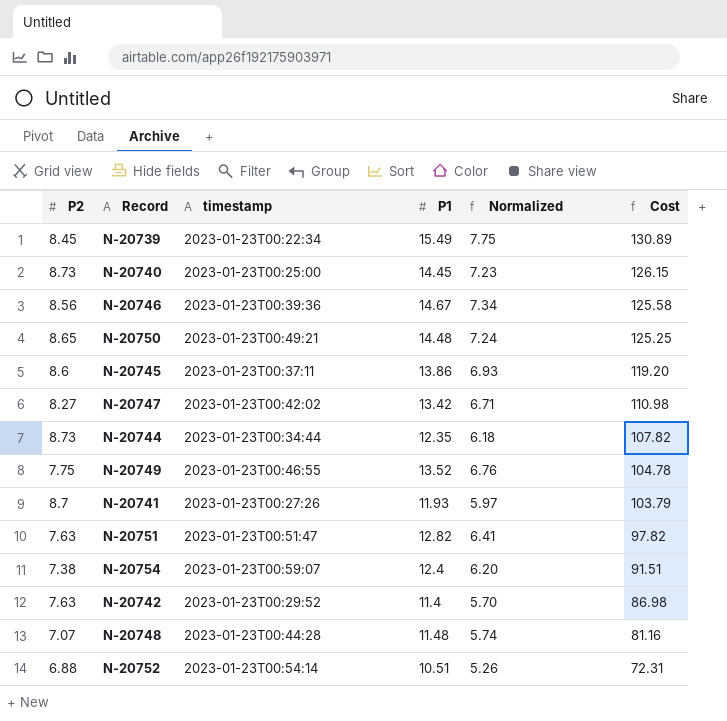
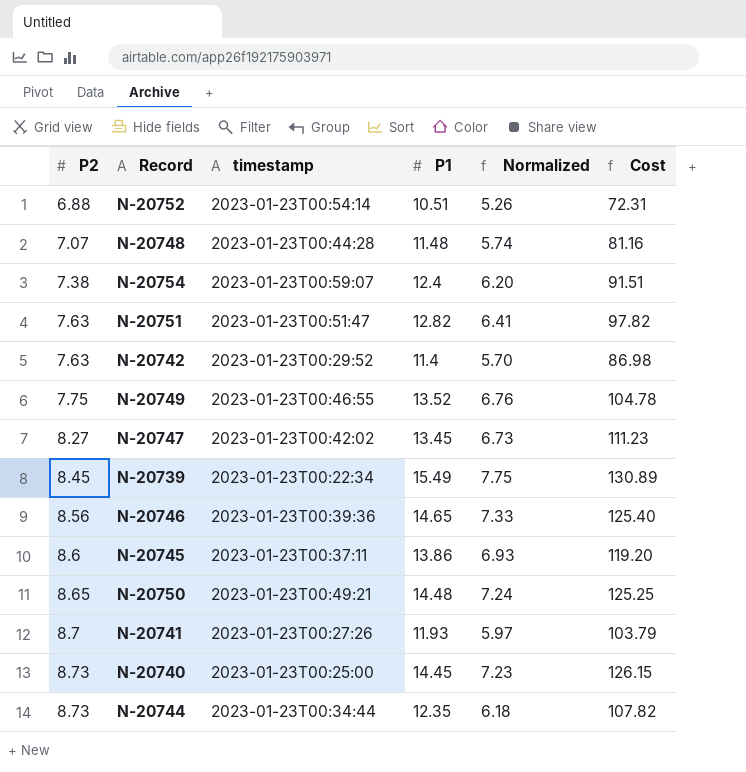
row order: Cost descending -> P2 ascending
N-20747 | P1: 13.42 -> 13.45
N-20747 | Normalized: 6.71 -> 6.73
N-20747 | Cost: 110.98 -> 111.23
N-20746 | P1: 14.67 -> 14.65
N-20746 | Normalized: 7.34 -> 7.33
N-20746 | Cost: 125.58 -> 125.40

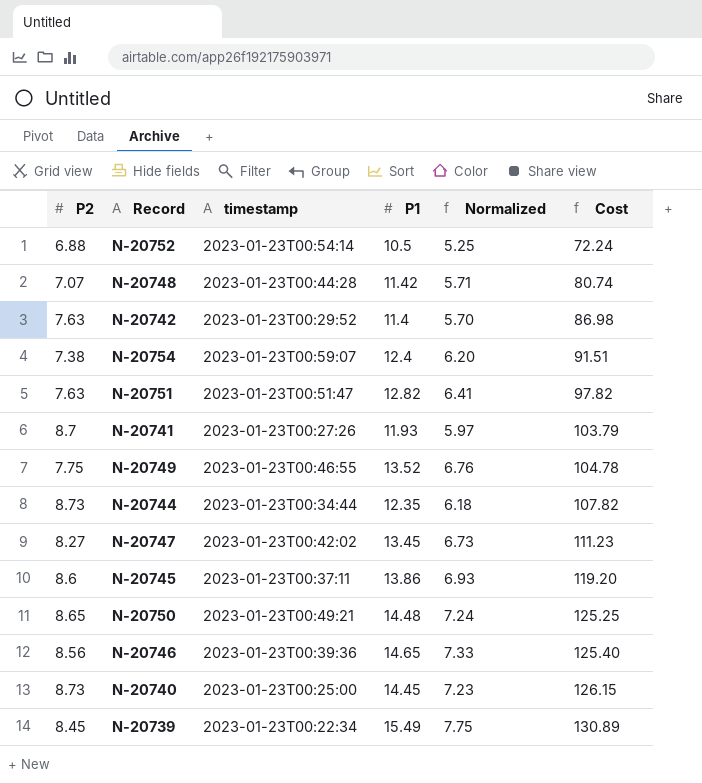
row order: P2 ascending -> Cost ascending
N-20752 | P1: 10.51 -> 10.5
N-20752 | Normalized: 5.26 -> 5.25
N-20752 | Cost: 72.31 -> 72.24
N-20748 | P1: 11.48 -> 11.42
N-20748 | Normalized: 5.74 -> 5.71
N-20748 | Cost: 81.16 -> 80.74

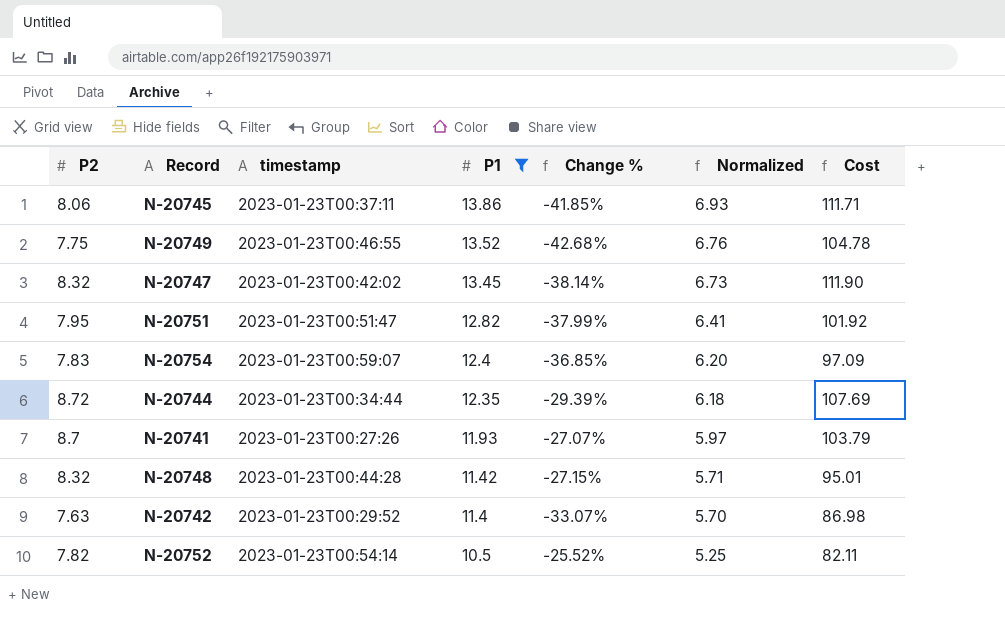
filter: none -> P1 <= 13.86
row order: Cost ascending -> P1 descending
column Change % | formula: none -> ([P2] - [P1]) / [P1]
N-20745 | P2: 8.6 -> 8.06
N-20745 | Cost: 119.20 -> 111.71
N-20747 | P2: 8.27 -> 8.32
N-20747 | Cost: 111.23 -> 111.90
N-20751 | P2: 7.63 -> 7.95
N-20751 | Cost: 97.82 -> 101.92
N-20754 | P2: 7.38 -> 7.83
N-20754 | Cost: 91.51 -> 97.09
N-20744 | P2: 8.73 -> 8.72
N-20744 | Cost: 107.82 -> 107.69
N-20748 | P2: 7.07 -> 8.32
N-20748 | Cost: 80.74 -> 95.01
N-20752 | P2: 6.88 -> 7.82
N-20752 | Cost: 72.24 -> 82.11

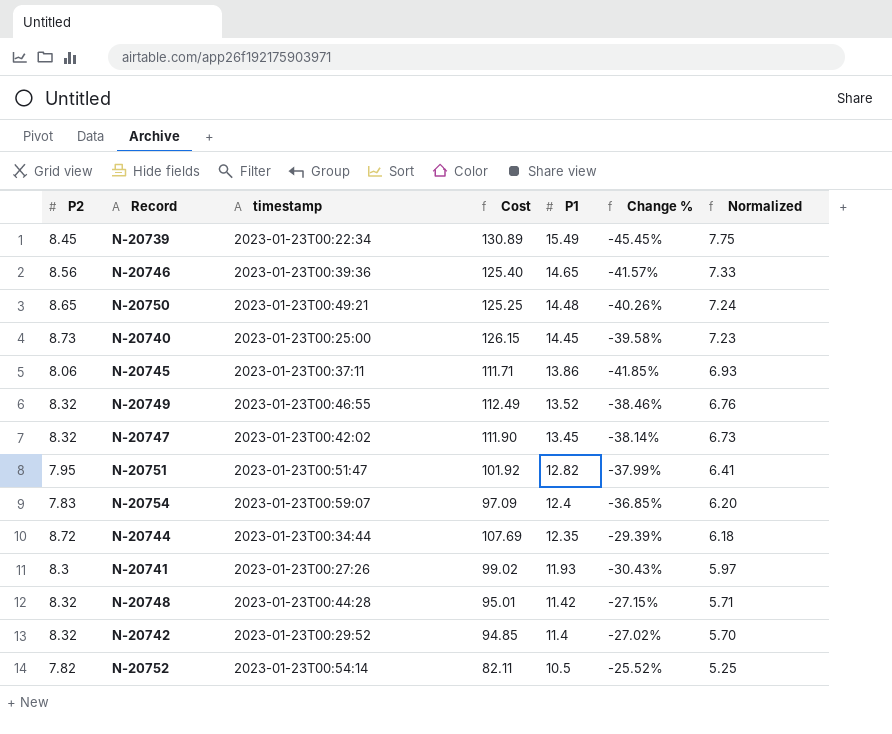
filter: P1 <= 13.86 -> none
column Cost | position: 7 -> 4
N-20749 | P2: 7.75 -> 8.32
N-20749 | Cost: 104.78 -> 112.49
N-20749 | Change %: -42.68% -> -38.46%
N-20741 | P2: 8.7 -> 8.3
N-20741 | Cost: 103.79 -> 99.02
N-20741 | Change %: -27.07% -> -30.43%
N-20742 | P2: 7.63 -> 8.32
N-20742 | Cost: 86.98 -> 94.85
N-20742 | Change %: -33.07% -> -27.02%

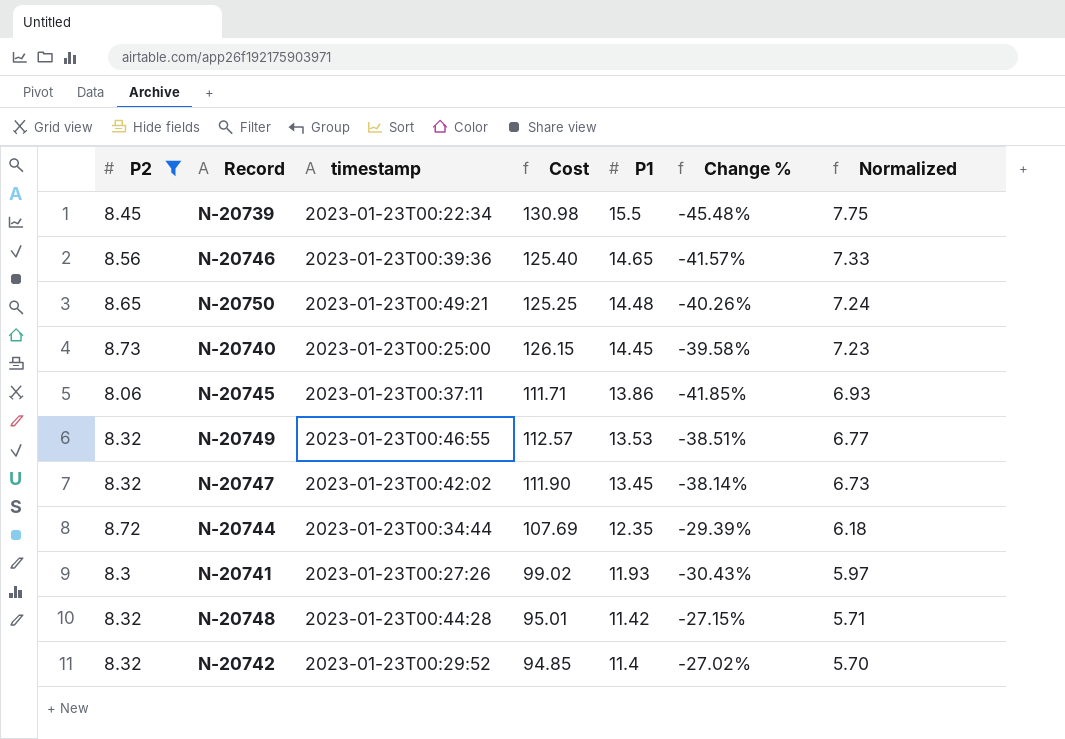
filter: none -> P2 >= 8.06
N-20739 | Cost: 130.89 -> 130.98
N-20739 | P1: 15.49 -> 15.5
N-20739 | Change %: -45.45% -> -45.48%
N-20749 | Cost: 112.49 -> 112.57
N-20749 | P1: 13.52 -> 13.53
N-20749 | Change %: -38.46% -> -38.51%
N-20749 | Normalized: 6.76 -> 6.77

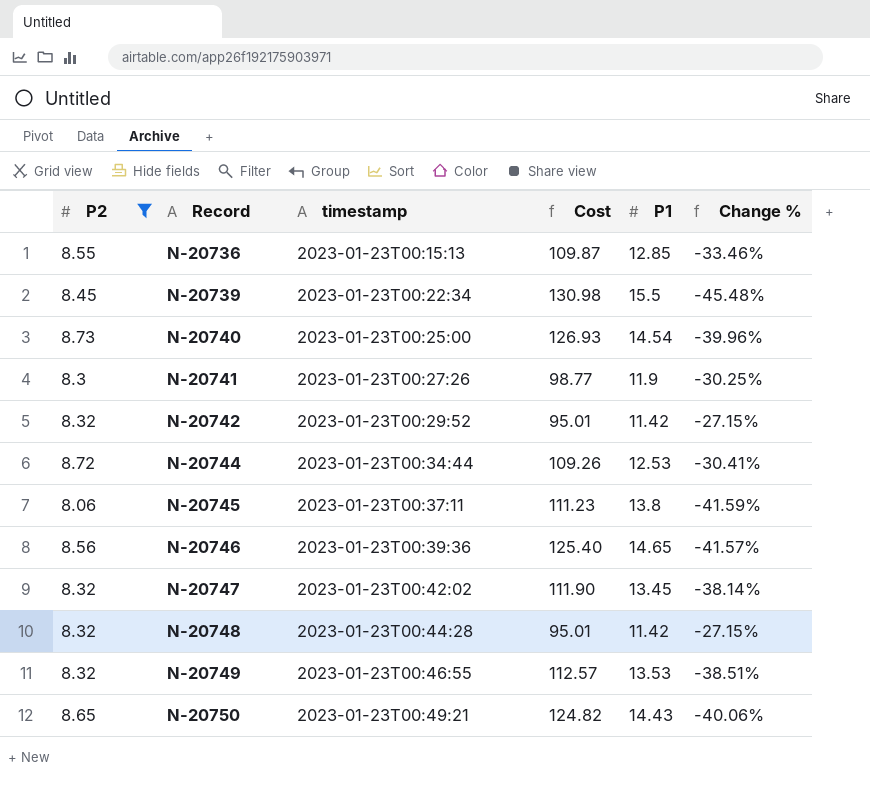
row order: P1 descending -> Record ascending
column Normalized | formula: [P1] * 0.5 -> none
row N-20736: none -> 8.55 | 2023-01-23T00:15:13 | 109.87 | 12.85 | -33.46%
N-20740 | Cost: 126.15 -> 126.93
N-20740 | P1: 14.45 -> 14.54
N-20740 | Change %: -39.58% -> -39.96%
N-20741 | Cost: 99.02 -> 98.77
N-20741 | P1: 11.93 -> 11.9
N-20741 | Change %: -30.43% -> -30.25%
N-20742 | Cost: 94.85 -> 95.01
N-20742 | P1: 11.4 -> 11.42
N-20742 | Change %: -27.02% -> -27.15%
N-20744 | Cost: 107.69 -> 109.26
N-20744 | P1: 12.35 -> 12.53
N-20744 | Change %: -29.39% -> -30.41%
N-20745 | Cost: 111.71 -> 111.23
N-20745 | P1: 13.86 -> 13.8
N-20745 | Change %: -41.85% -> -41.59%
N-20750 | Cost: 125.25 -> 124.82
N-20750 | P1: 14.48 -> 14.43
N-20750 | Change %: -40.26% -> -40.06%

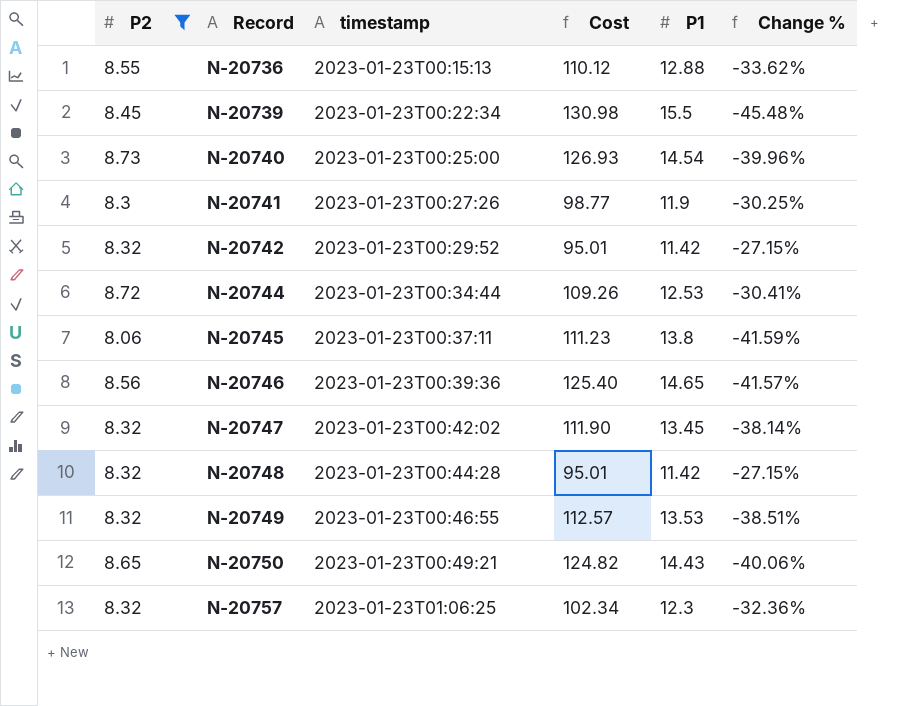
N-20736 | Cost: 109.87 -> 110.12
N-20736 | P1: 12.85 -> 12.88
N-20736 | Change %: -33.46% -> -33.62%
row N-20757: none -> 8.32 | 2023-01-23T01:06:25 | 102.34 | 12.3 | -32.36%

